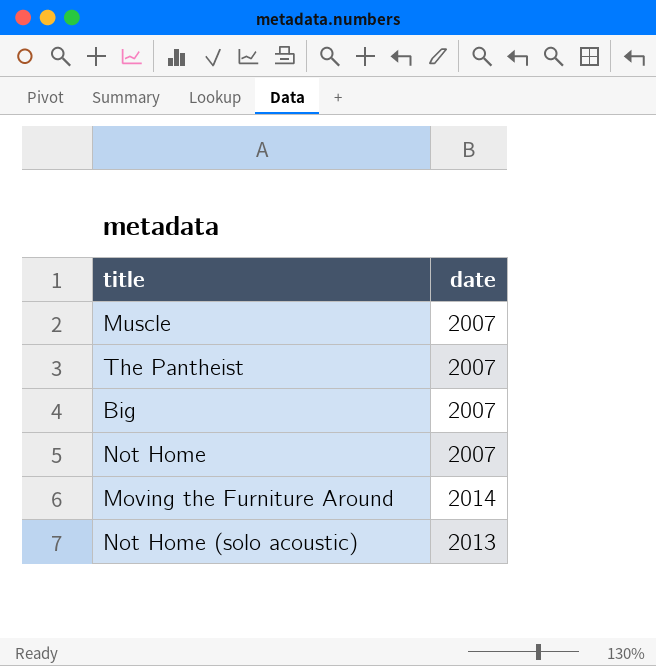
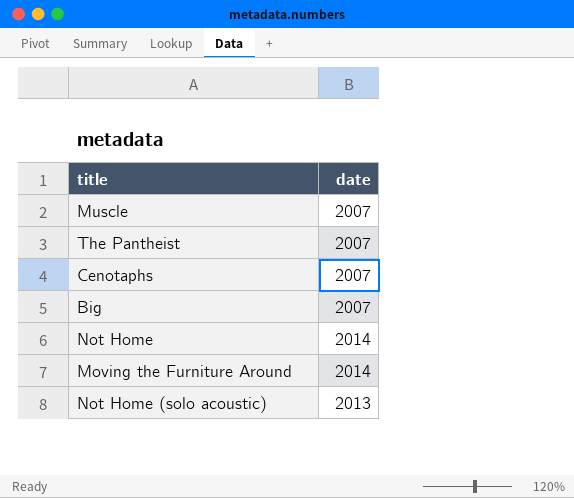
row Cenotaphs: none -> 2007
Not Home | date: 2007 -> 2014

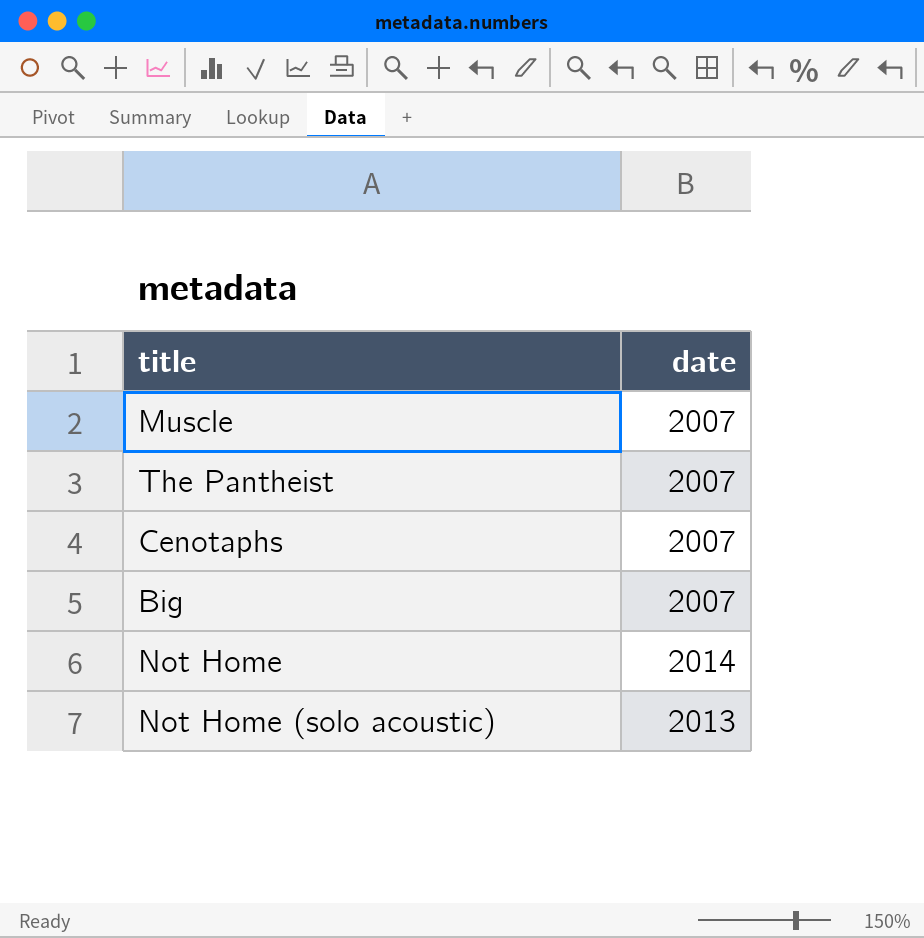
row Moving the Furniture Around: 2014 -> none

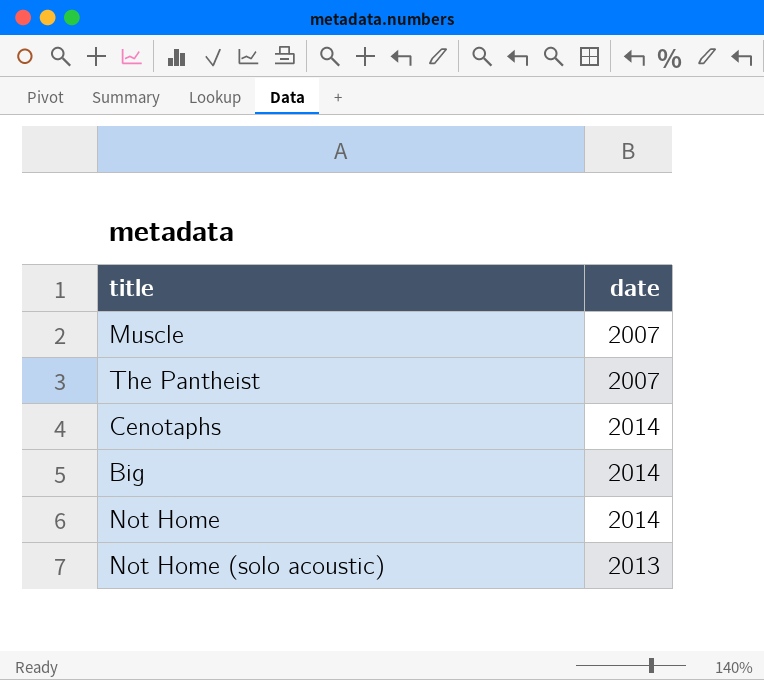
Cenotaphs | date: 2007 -> 2014
Big | date: 2007 -> 2014

